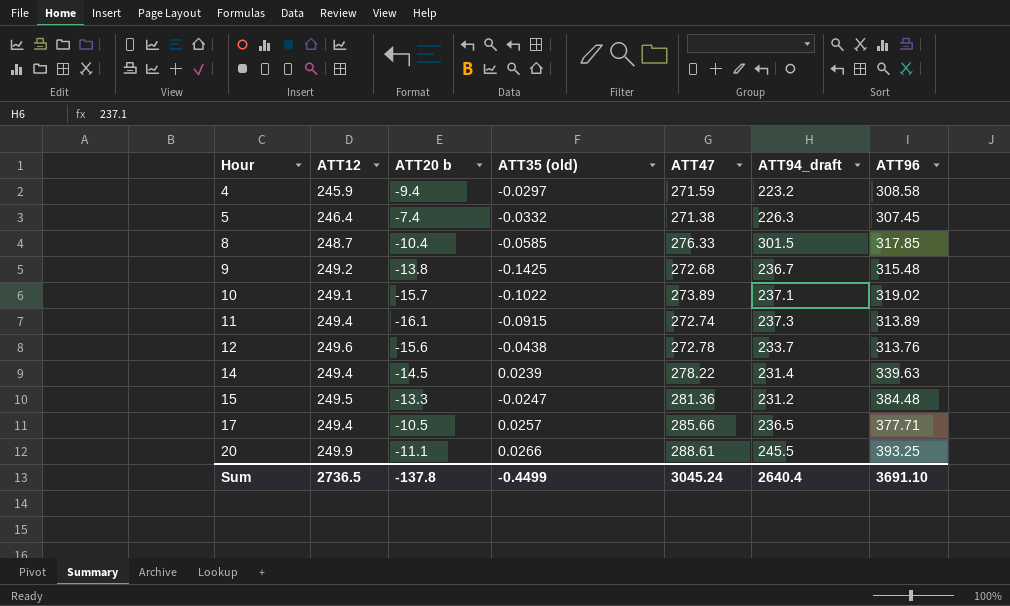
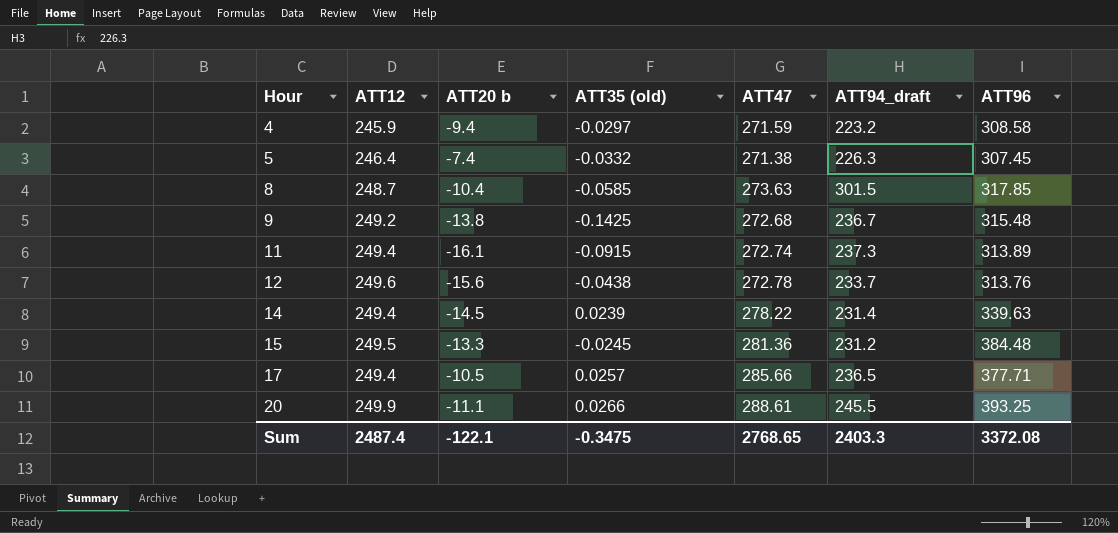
row 10: 249.1 | -15.7 | -0.1022 | 273.89 | 237.1 | 319.02 -> none
8 | ATT47: 276.33 -> 273.63
15 | ATT35 (old): -0.0247 -> -0.0245
Sum | ATT12: 2736.5 -> 2487.4
Sum | ATT20 b: -137.8 -> -122.1
Sum | ATT35 (old): -0.4499 -> -0.3475
Sum | ATT47: 3045.24 -> 2768.65
Sum | ATT94_draft: 2640.4 -> 2403.3
Sum | ATT96: 3691.10 -> 3372.08

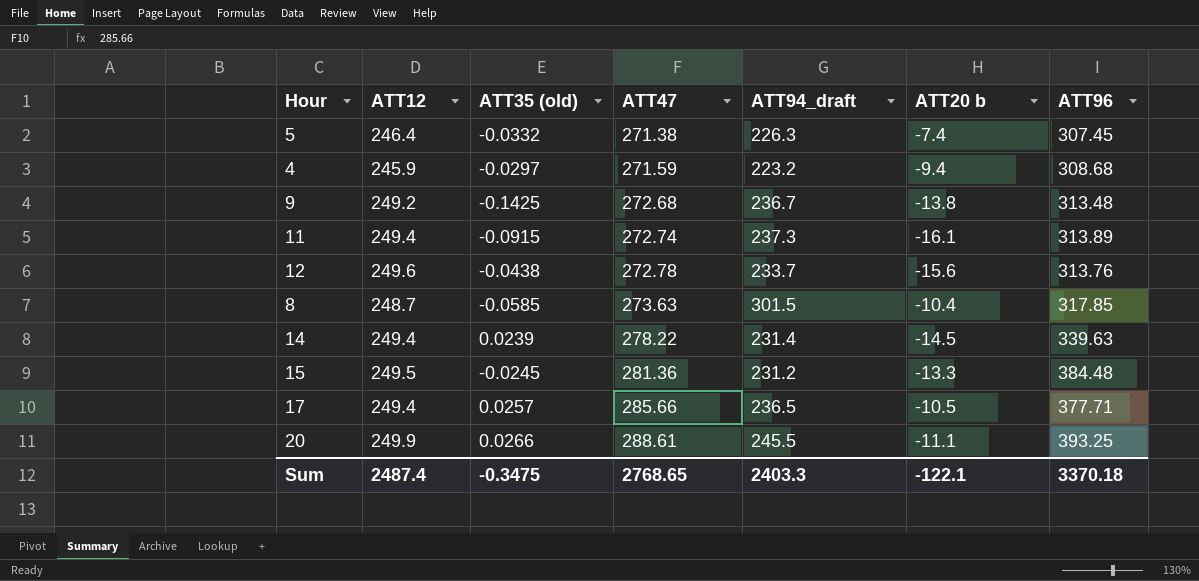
row order: Hour ascending -> ATT47 ascending
column ATT20 b | position: 3 -> 6
4 | ATT96: 308.58 -> 308.68
9 | ATT96: 315.48 -> 313.48
Sum | ATT96: 3372.08 -> 3370.18

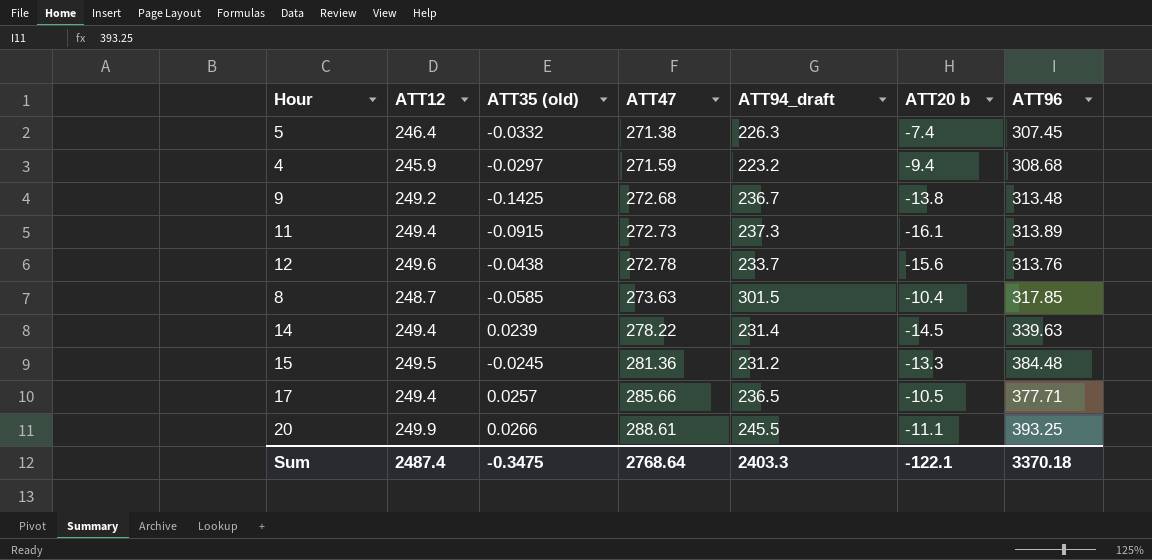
11 | ATT47: 272.74 -> 272.73
Sum | ATT47: 2768.65 -> 2768.64

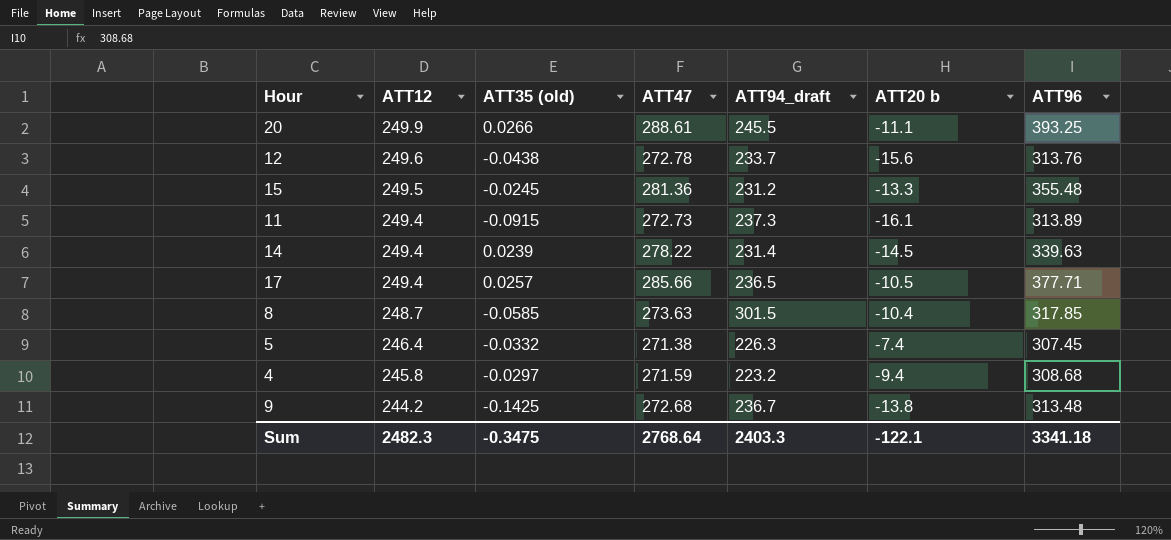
row order: ATT47 ascending -> ATT12 descending
15 | ATT96: 384.48 -> 355.48
4 | ATT12: 245.9 -> 245.8
9 | ATT12: 249.2 -> 244.2
Sum | ATT12: 2487.4 -> 2482.3
Sum | ATT96: 3370.18 -> 3341.18

